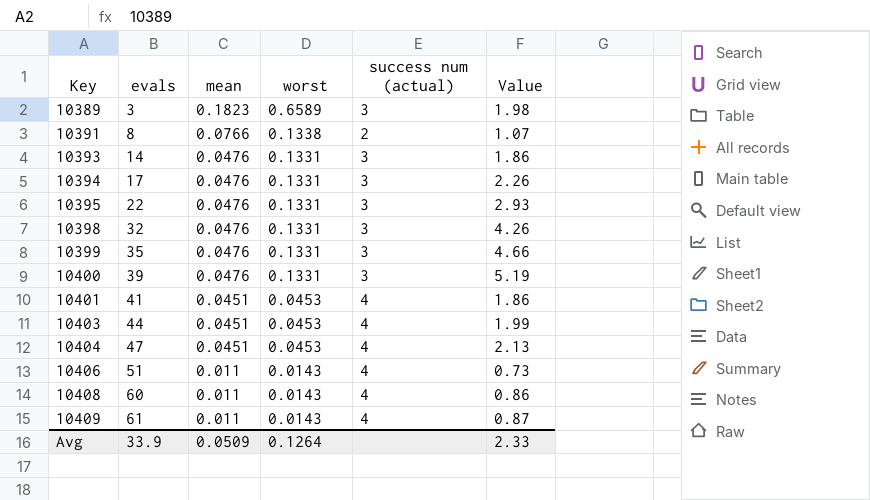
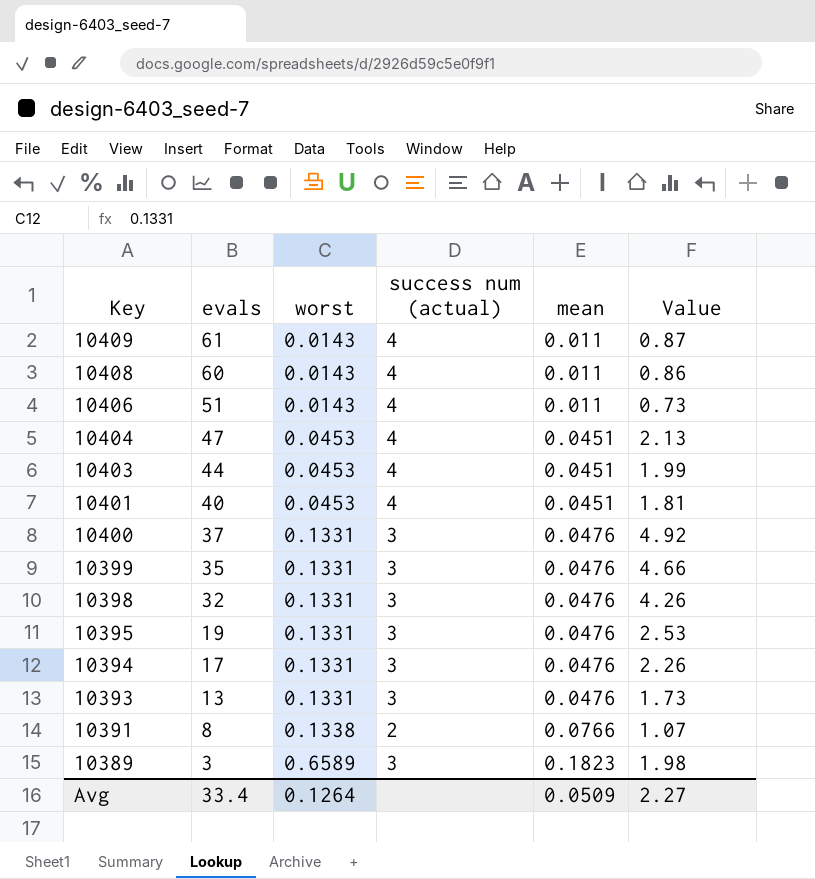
row order: Key ascending -> Key descending
column mean | position: 3 -> 5
10401 | evals: 41 -> 40
10401 | Value: 1.86 -> 1.81
10400 | evals: 39 -> 37
10400 | Value: 5.19 -> 4.92
10395 | evals: 22 -> 19
10395 | Value: 2.93 -> 2.53
10393 | evals: 14 -> 13
10393 | Value: 1.86 -> 1.73
Avg | evals: 33.9 -> 33.4
Avg | Value: 2.33 -> 2.27

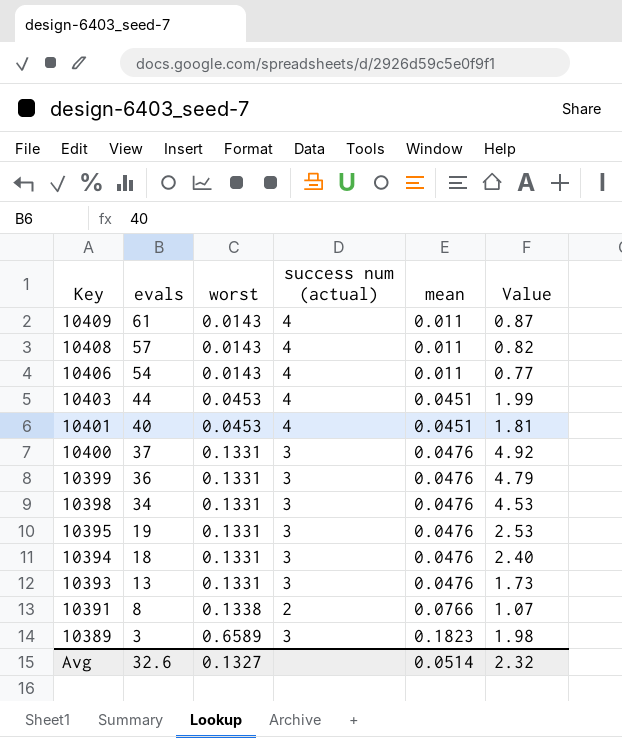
row 10404: 47 | 0.0453 | 4 | 0.0451 | 2.13 -> none
10408 | evals: 60 -> 57
10408 | Value: 0.86 -> 0.82
10406 | evals: 51 -> 54
10406 | Value: 0.73 -> 0.77
10399 | evals: 35 -> 36
10399 | Value: 4.66 -> 4.79
10398 | evals: 32 -> 34
10398 | Value: 4.26 -> 4.53
10394 | evals: 17 -> 18
10394 | Value: 2.26 -> 2.40
Avg | evals: 33.4 -> 32.6
Avg | worst: 0.1264 -> 0.1327
Avg | mean: 0.0509 -> 0.0514
Avg | Value: 2.27 -> 2.32

